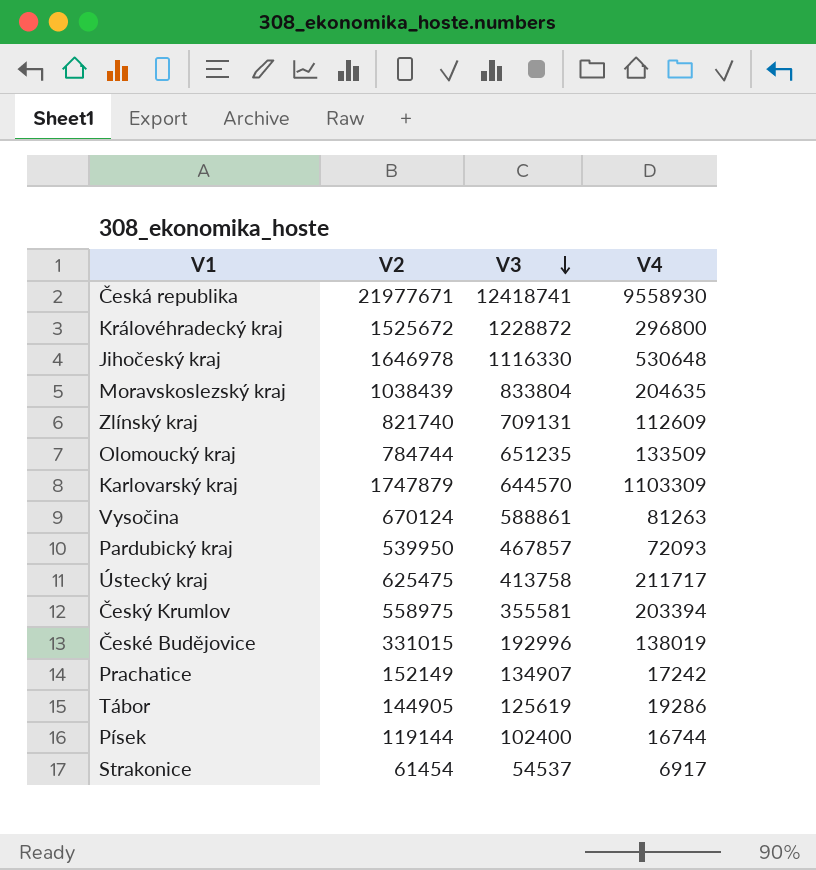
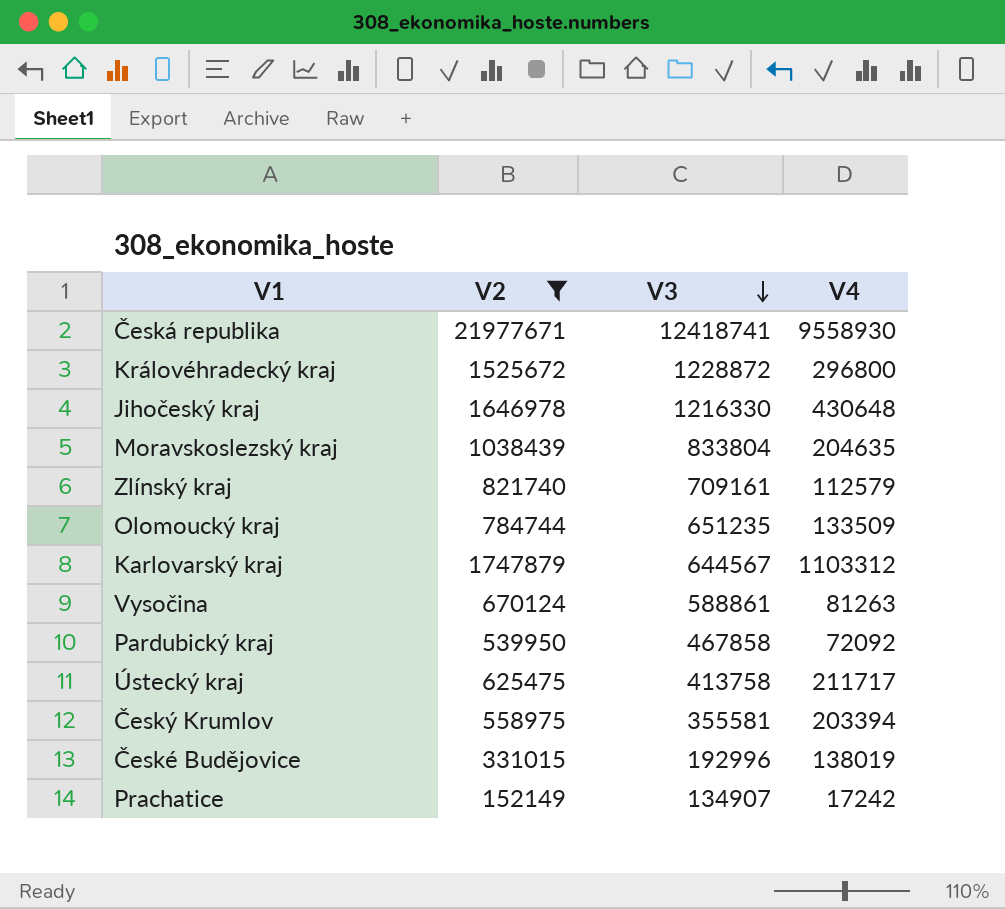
filter: none -> V2 >= 152149
Jihočeský kraj | V3: 1116330 -> 1216330
Jihočeský kraj | V4: 530648 -> 430648
Zlínský kraj | V3: 709131 -> 709161
Zlínský kraj | V4: 112609 -> 112579
Karlovarský kraj | V3: 644570 -> 644567
Karlovarský kraj | V4: 1103309 -> 1103312
Pardubický kraj | V3: 467857 -> 467858
Pardubický kraj | V4: 72093 -> 72092

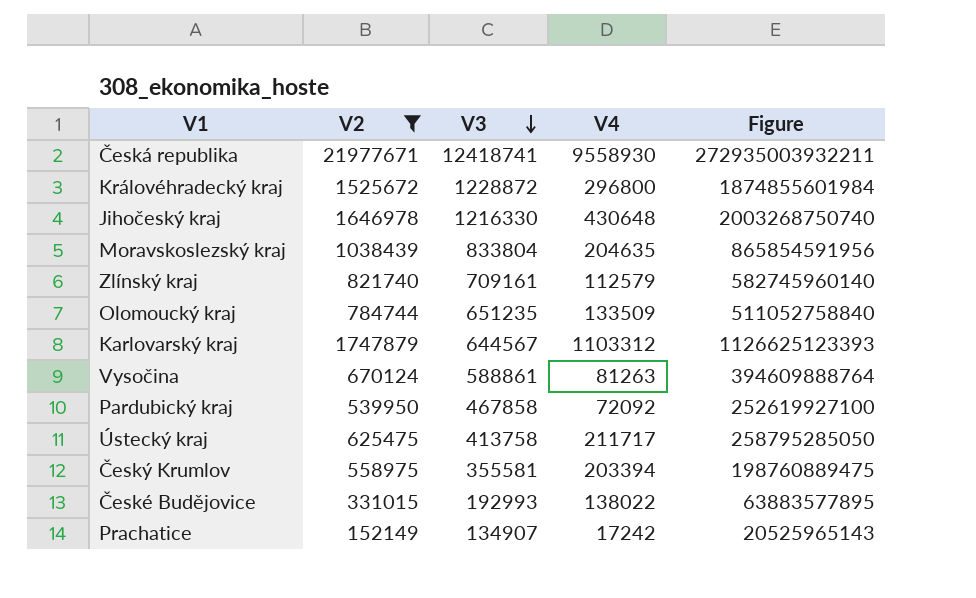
column Figure | formula: none -> [V2] * [V3]
České Budějovice | V3: 192996 -> 192993
České Budějovice | V4: 138019 -> 138022

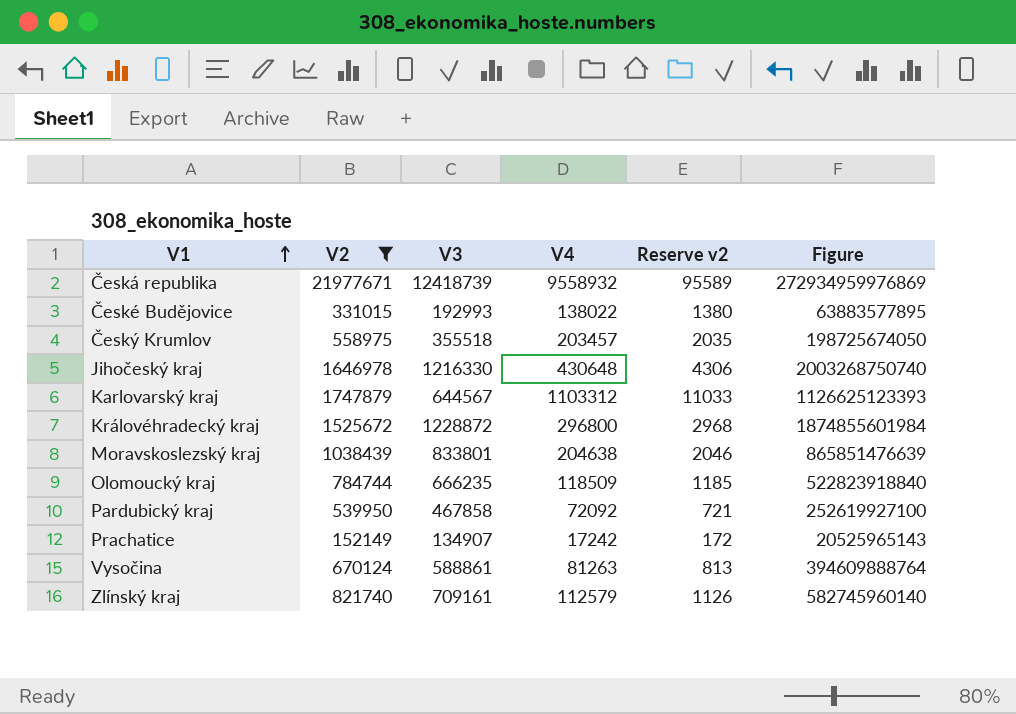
row order: V3 descending -> V1 ascending
column Reserve v2 | formula: none -> [V4] * 0.01
row Ústecký kraj: 625475 | 413758 | 211717 | 258795285050 -> none
Česká republika | V3: 12418741 -> 12418739
Česká republika | V4: 9558930 -> 9558932
Česká republika | Figure: 272935003932211 -> 272934959976869
Český Krumlov | V3: 355581 -> 355518
Český Krumlov | V4: 203394 -> 203457
Český Krumlov | Figure: 198760889475 -> 198725674050
Moravskoslezský kraj | V3: 833804 -> 833801
Moravskoslezský kraj | V4: 204635 -> 204638
Moravskoslezský kraj | Figure: 865854591956 -> 865851476639
Olomoucký kraj | V3: 651235 -> 666235
Olomoucký kraj | V4: 133509 -> 118509
Olomoucký kraj | Figure: 511052758840 -> 522823918840

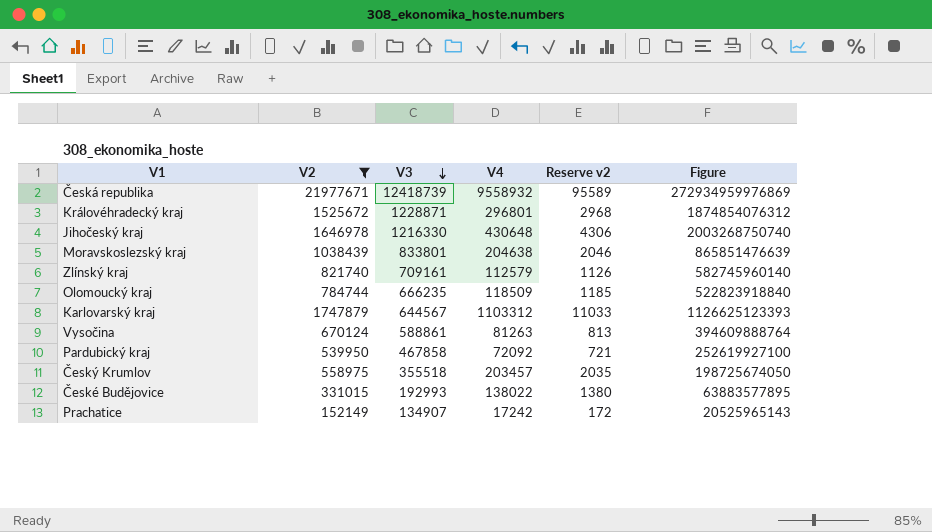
row order: V1 ascending -> V3 descending
Královéhradecký kraj | V3: 1228872 -> 1228871
Královéhradecký kraj | V4: 296800 -> 296801
Královéhradecký kraj | Figure: 1874855601984 -> 1874854076312

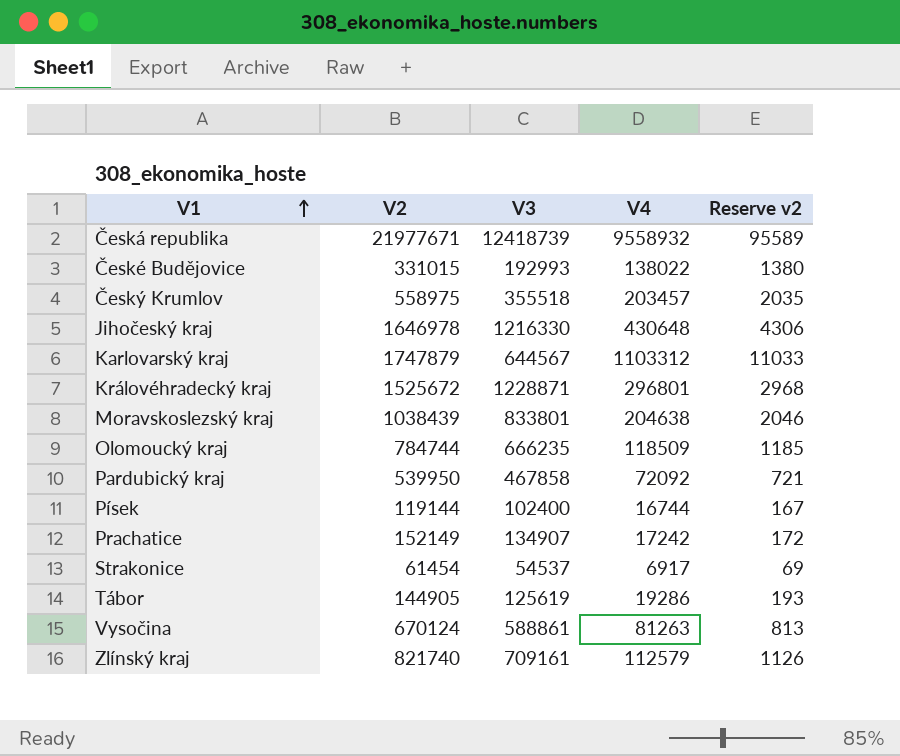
filter: V2 >= 152149 -> none
row order: V3 descending -> V1 ascending
column Figure | formula: [V2] * [V3] -> none

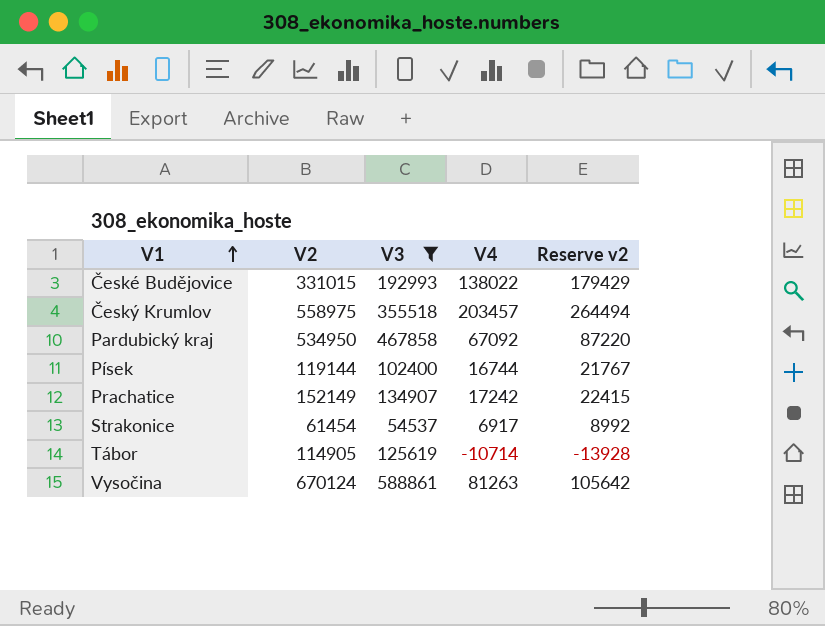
filter: none -> V3 <= 588861
column Reserve v2 | formula: [V4] * 0.01 -> [V4] * 1.3
Pardubický kraj | V2: 539950 -> 534950
Pardubický kraj | V4: 72092 -> 67092
Tábor | V2: 144905 -> 114905
Tábor | V4: 19286 -> -10714

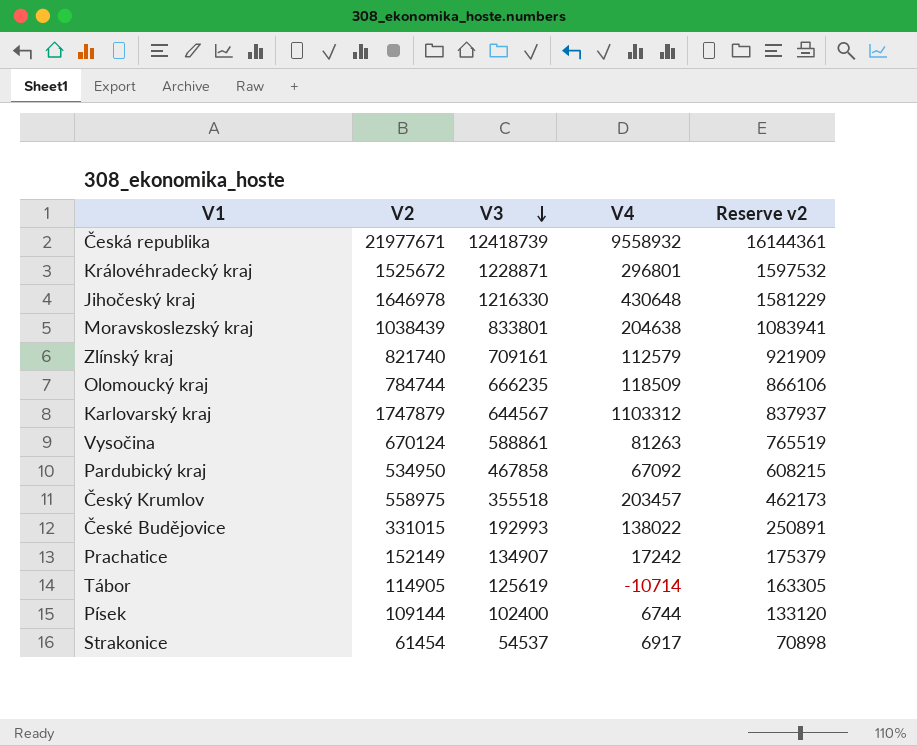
filter: V3 <= 588861 -> none
row order: V1 ascending -> V3 descending
column Reserve v2 | formula: [V4] * 1.3 -> [V3] * 1.3
Písek | V2: 119144 -> 109144
Písek | V4: 16744 -> 6744

